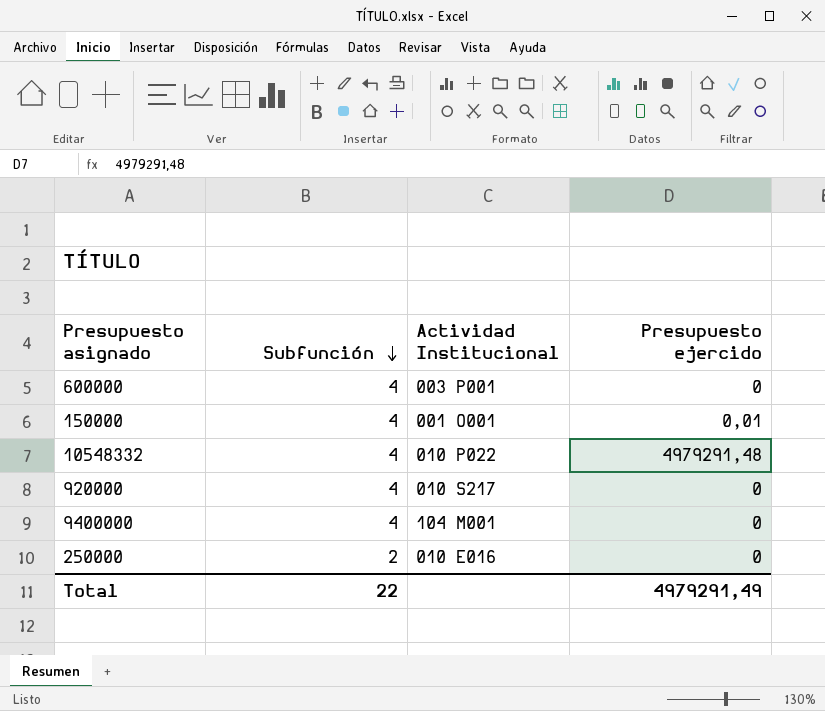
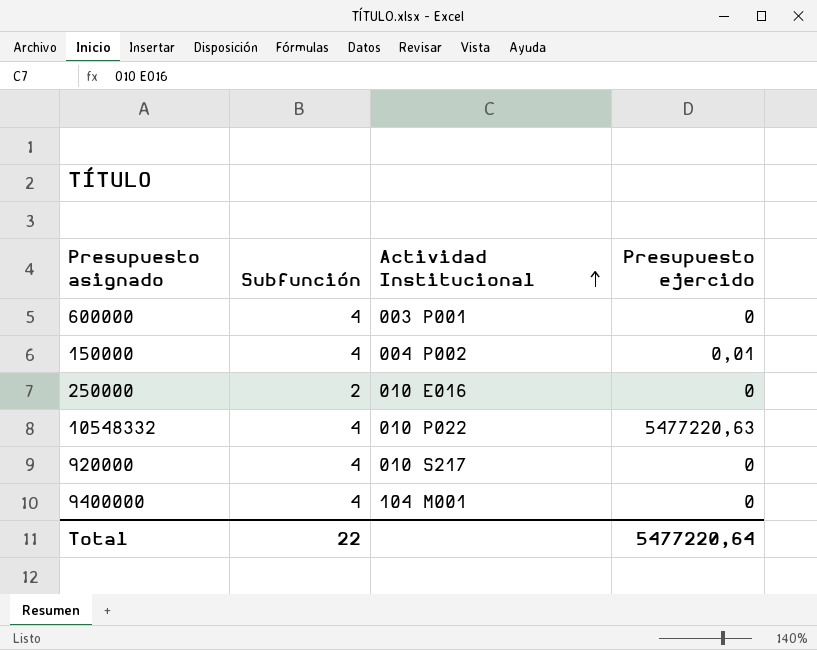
row order: Subfunción descending -> Actividad Institucional ascending
150000 | Actividad Institucional: 001 O001 -> 004 P002
10548332 | Presupuesto ejercido: 4979291,48 -> 5477220,63
Total | Presupuesto ejercido: 4979291,49 -> 5477220,64

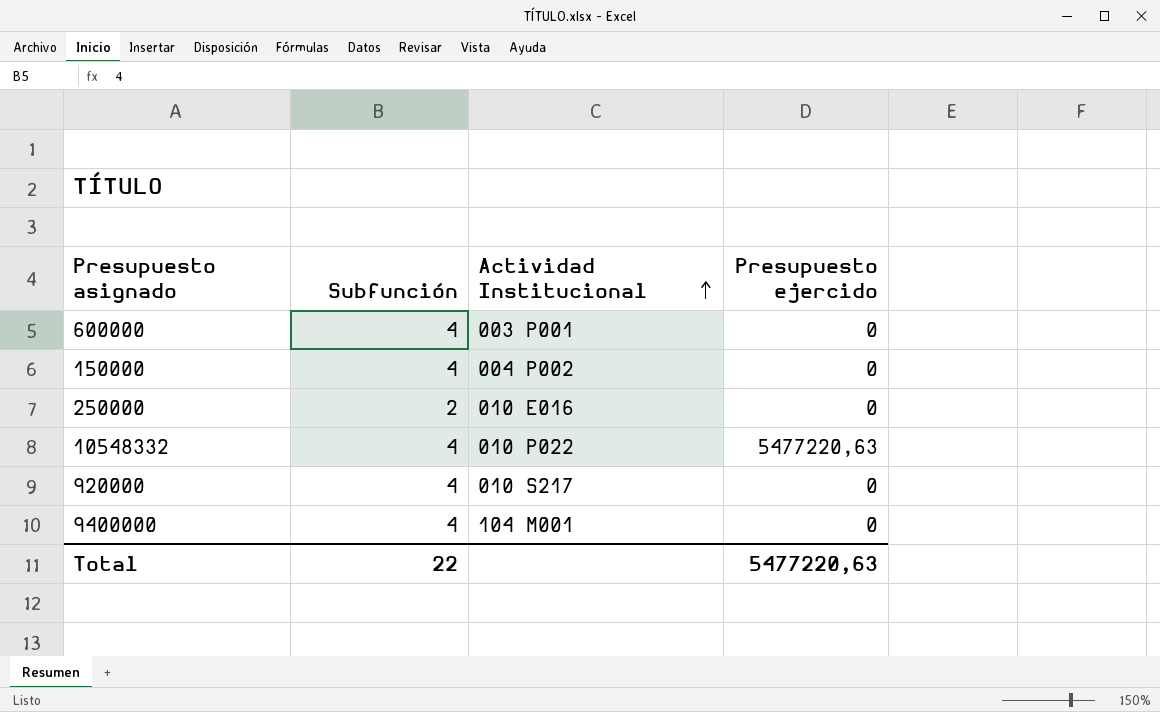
150000 | Presupuesto ejercido: 0,01 -> 0
Total | Presupuesto ejercido: 5477220,64 -> 5477220,63

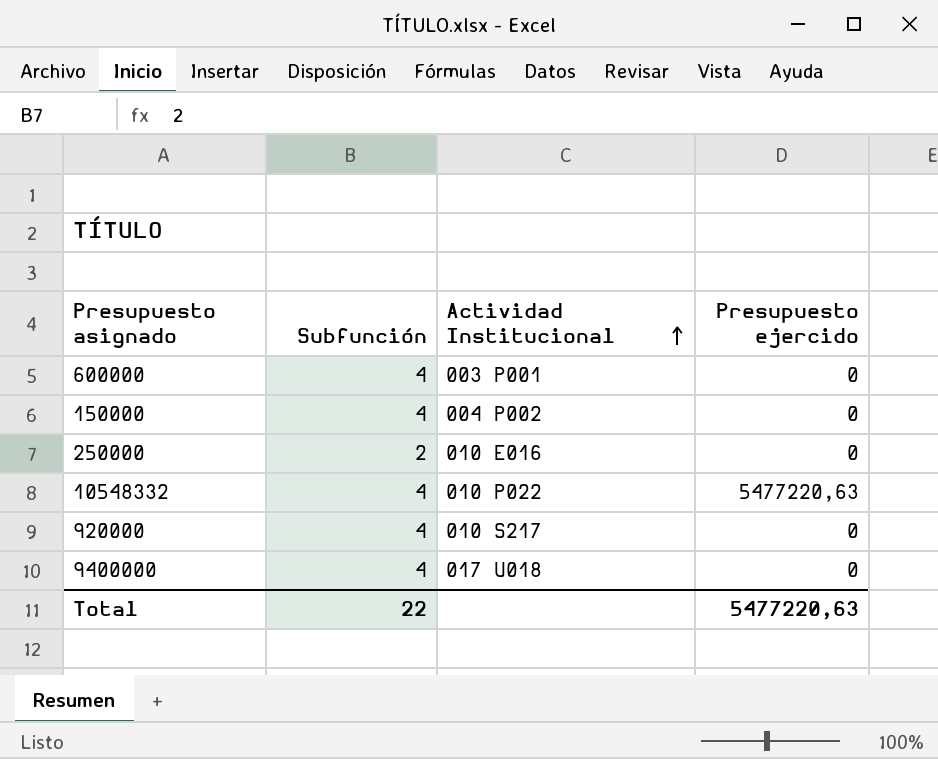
9400000 | Actividad Institucional: 104 M001 -> 017 U018

